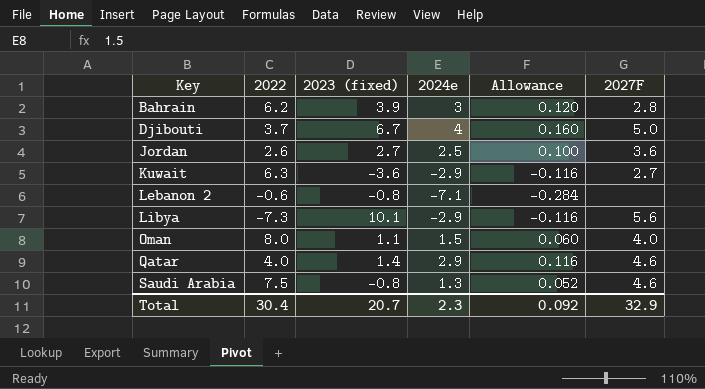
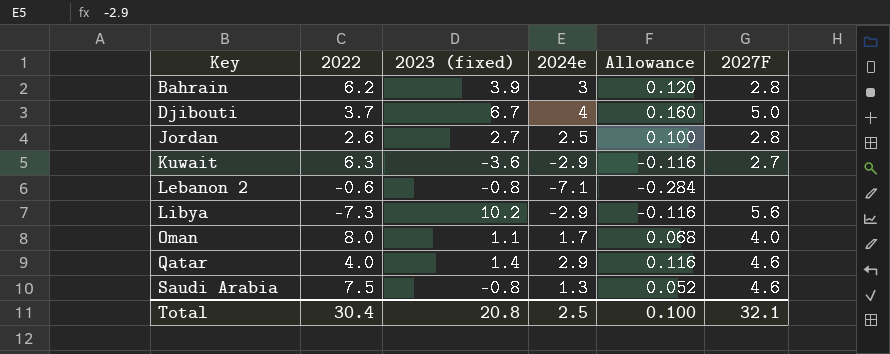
Jordan | 2027F: 3.6 -> 2.8
Libya | 2023 (fixed): 10.1 -> 10.2
Oman | 2024e: 1.5 -> 1.7
Oman | Allowance: 0.060 -> 0.068
Total | 2023 (fixed): 20.7 -> 20.8
Total | 2024e: 2.3 -> 2.5
Total | Allowance: 0.092 -> 0.100
Total | 2027F: 32.9 -> 32.1

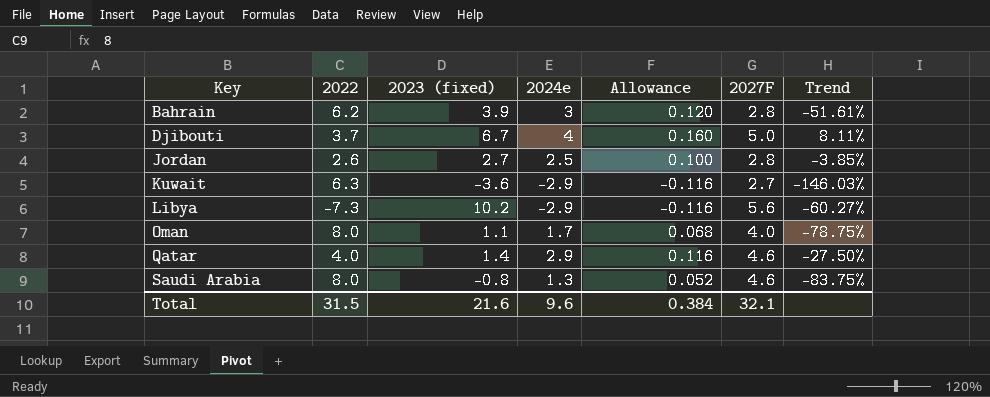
column Trend | formula: none -> ([2024e] - [2022]) / [2022]
row Lebanon 2: -0.6 | -0.8 | -7.1 | -0.284 | none -> none
Saudi Arabia | 2022: 7.5 -> 8.0
Total | 2022: 30.4 -> 31.5
Total | 2023 (fixed): 20.8 -> 21.6
Total | 2024e: 2.5 -> 9.6
Total | Allowance: 0.100 -> 0.384

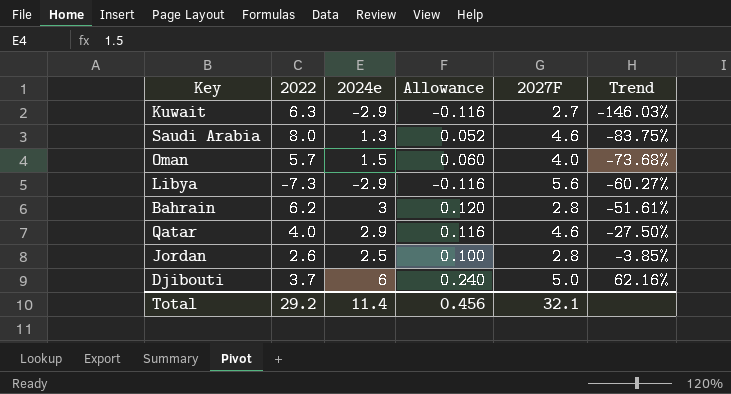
row order: Key ascending -> Trend ascending
column 2023 (fixed) | position: 3 -> none
Oman | 2022: 8.0 -> 5.7
Oman | 2024e: 1.7 -> 1.5
Oman | Allowance: 0.068 -> 0.060
Oman | Trend: -78.75% -> -73.68%
Djibouti | 2024e: 4 -> 6
Djibouti | Allowance: 0.160 -> 0.240
Djibouti | Trend: 8.11% -> 62.16%
Total | 2022: 31.5 -> 29.2
Total | 2024e: 9.6 -> 11.4
Total | Allowance: 0.384 -> 0.456

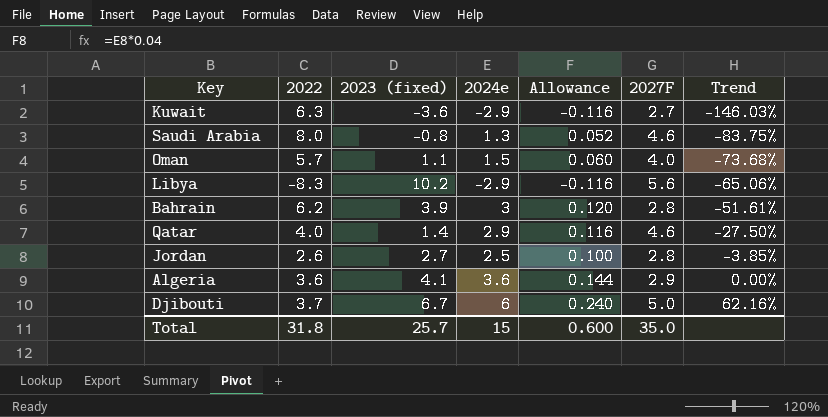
column 2023 (fixed) | position: none -> 3
Libya | 2022: -7.3 -> -8.3
Libya | Trend: -60.27% -> -65.06%
row Algeria: none -> 3.6 | 4.1 | 3.6 | 0.144 | 2.9 | 0.00%
Total | 2022: 29.2 -> 31.8
Total | 2024e: 11.4 -> 15
Total | Allowance: 0.456 -> 0.600
Total | 2027F: 32.1 -> 35.0

